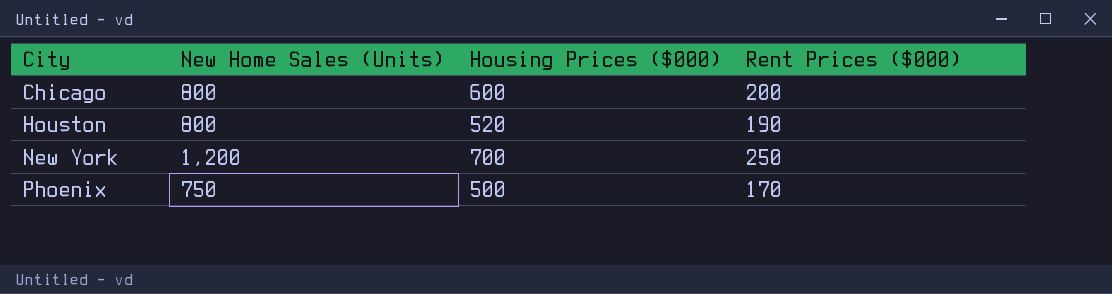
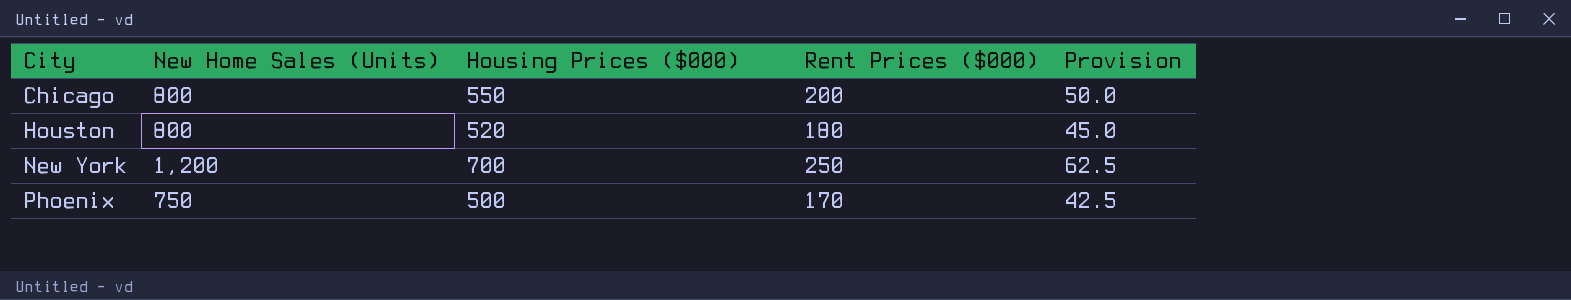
column Provision | formula: none -> [Rent Prices ($000)] * 0.25
Chicago | Housing Prices ($000): 600 -> 550
Houston | Rent Prices ($000): 190 -> 180

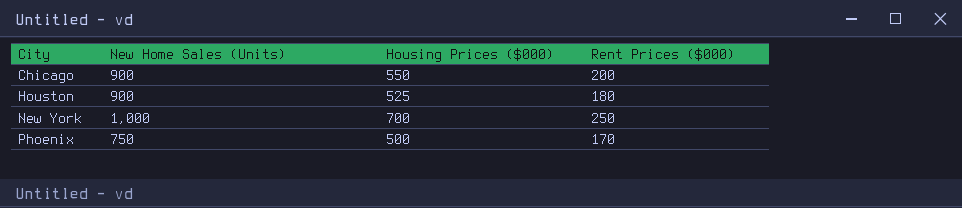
column Provision | formula: [Rent Prices ($000)] * 0.25 -> none
Chicago | New Home Sales (Units): 800 -> 900
Houston | New Home Sales (Units): 800 -> 900
Houston | Housing Prices ($000): 520 -> 525
New York | New Home Sales (Units): 1,200 -> 1,000

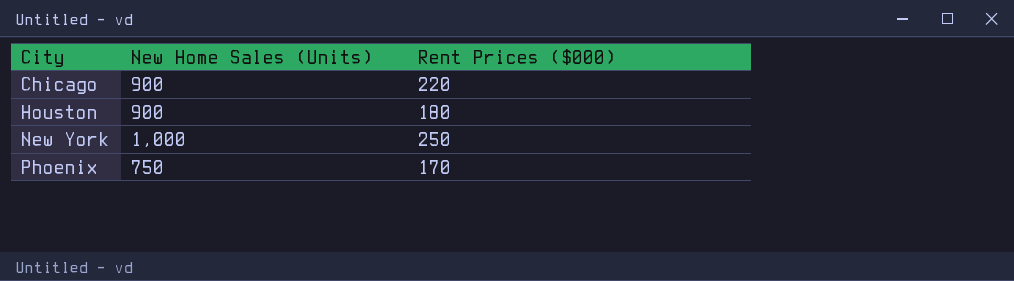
column Housing Prices ($000) | position: 3 -> none
Chicago | Rent Prices ($000): 200 -> 220

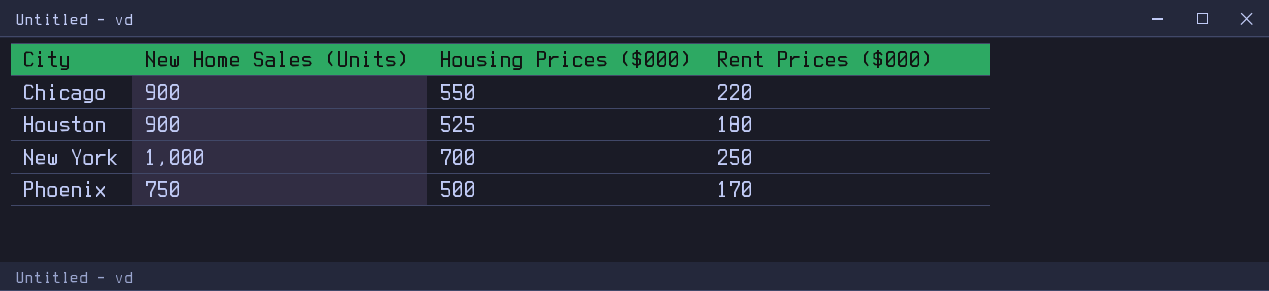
column Housing Prices ($000) | position: none -> 3

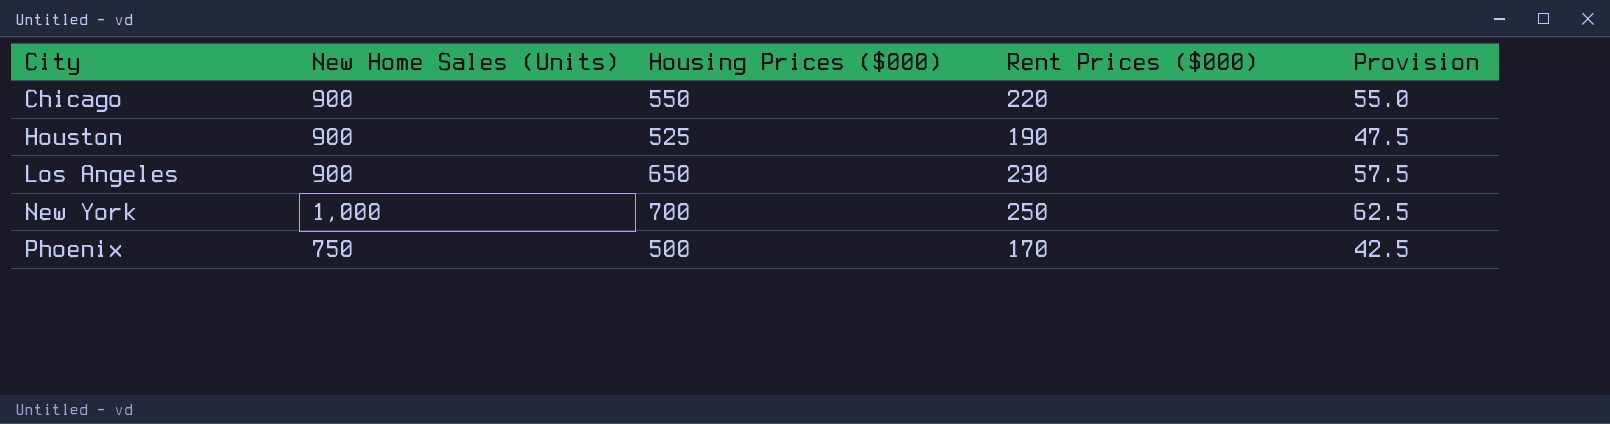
column Provision | formula: none -> [Rent Prices ($000)] * 0.25
Houston | Rent Prices ($000): 180 -> 190
row Los Angeles: none -> 900 | 650 | 230 | 57.5

